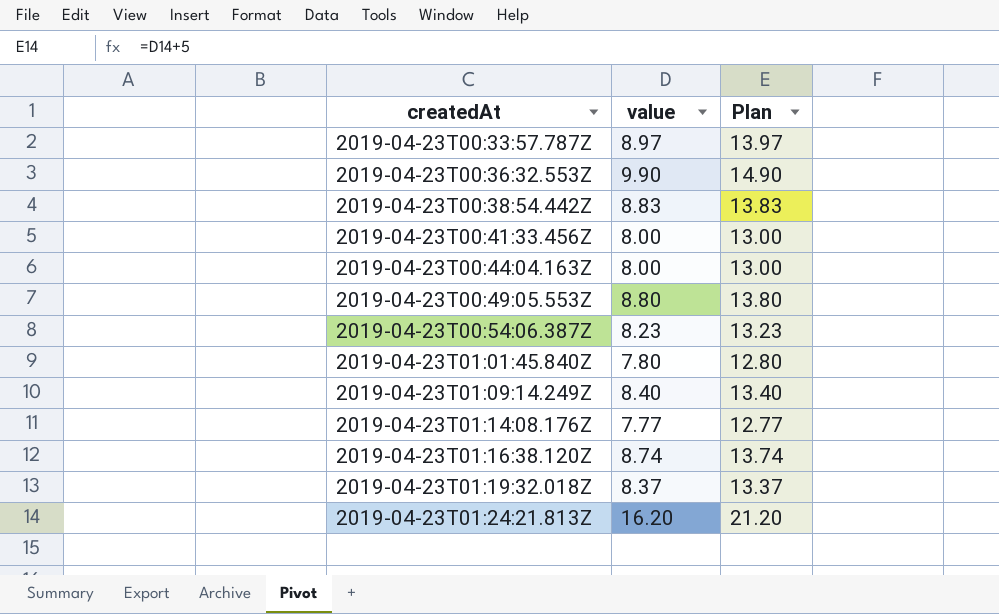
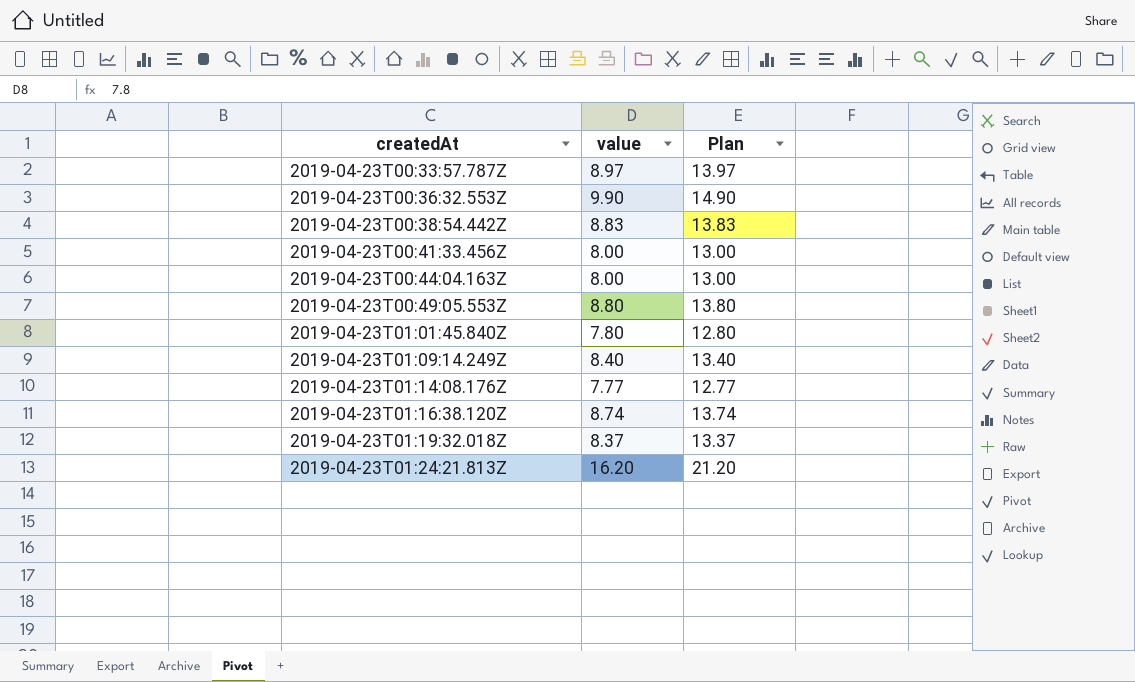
row 2019-04-23T00:54:06.387Z: 8.23 | 13.23 -> none

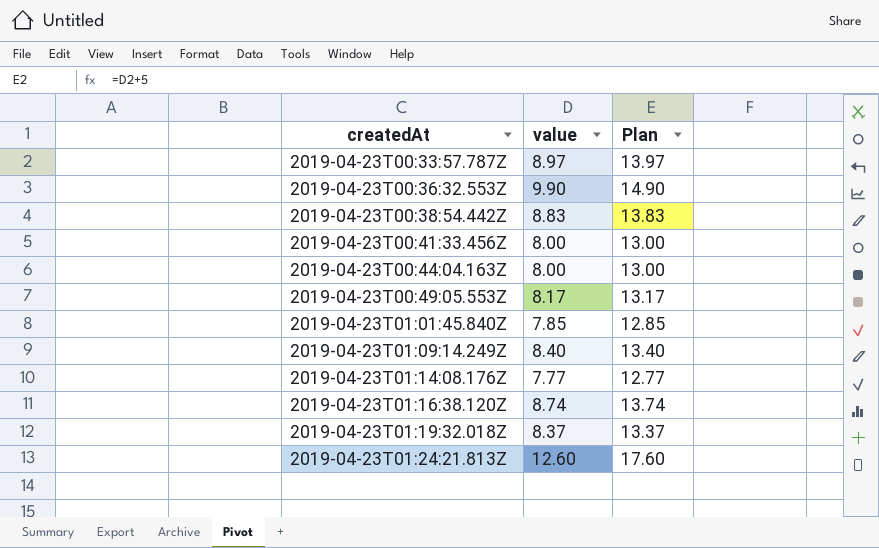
2019-04-23T00:49:05.553Z | value: 8.80 -> 8.17
2019-04-23T00:49:05.553Z | Plan: 13.80 -> 13.17
2019-04-23T01:01:45.840Z | value: 7.80 -> 7.85
2019-04-23T01:01:45.840Z | Plan: 12.80 -> 12.85
2019-04-23T01:24:21.813Z | value: 16.20 -> 12.60
2019-04-23T01:24:21.813Z | Plan: 21.20 -> 17.60

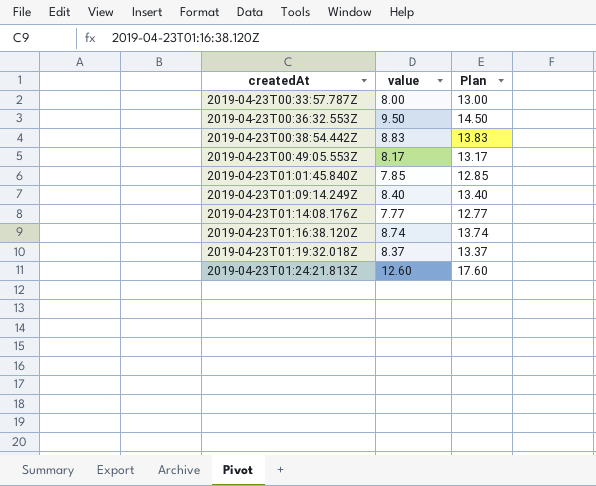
row 2019-04-23T00:41:33.456Z: 8.00 | 13.00 -> none
row 2019-04-23T00:44:04.163Z: 8.00 | 13.00 -> none
2019-04-23T00:33:57.787Z | value: 8.97 -> 8.00
2019-04-23T00:33:57.787Z | Plan: 13.97 -> 13.00
2019-04-23T00:36:32.553Z | value: 9.90 -> 9.50
2019-04-23T00:36:32.553Z | Plan: 14.90 -> 14.50

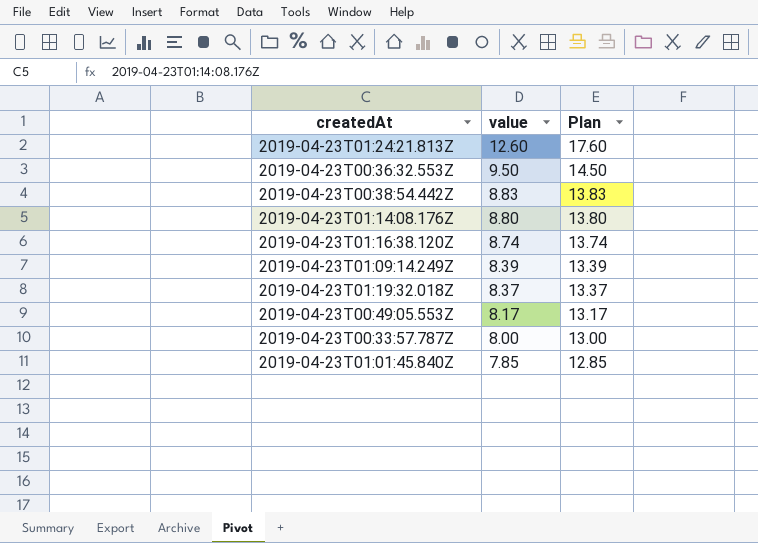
row order: createdAt ascending -> value descending
2019-04-23T01:14:08.176Z | value: 7.77 -> 8.80
2019-04-23T01:14:08.176Z | Plan: 12.77 -> 13.80
2019-04-23T01:09:14.249Z | value: 8.40 -> 8.39
2019-04-23T01:09:14.249Z | Plan: 13.40 -> 13.39

